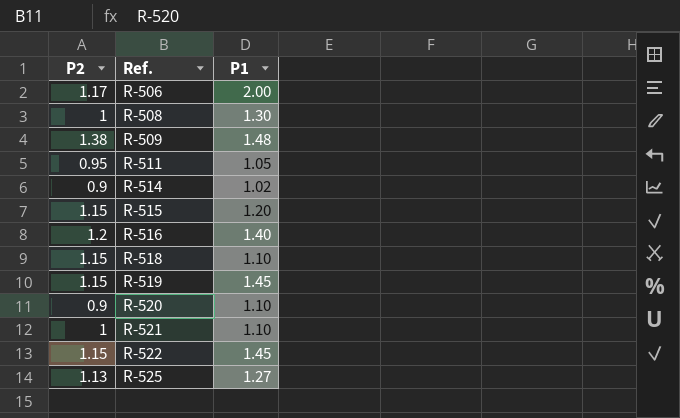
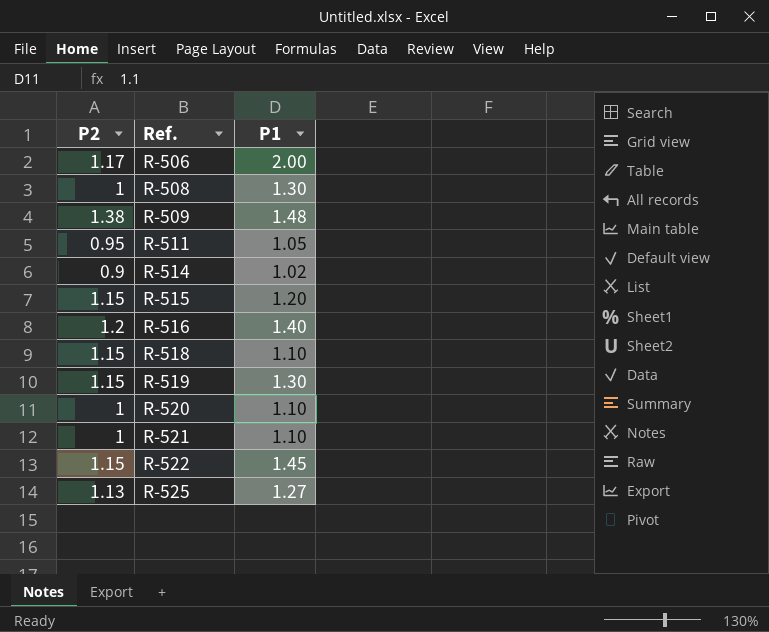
R-519 | P1: 1.45 -> 1.30
R-520 | P2: 0.9 -> 1

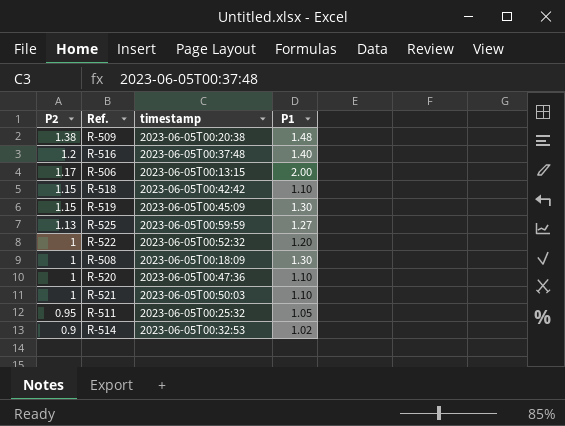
row order: Ref. ascending -> P2 descending
column timestamp | position: none -> 3
row R-515: 1.15 | 1.20 -> none
R-522 | P2: 1.15 -> 1
R-522 | P1: 1.45 -> 1.20

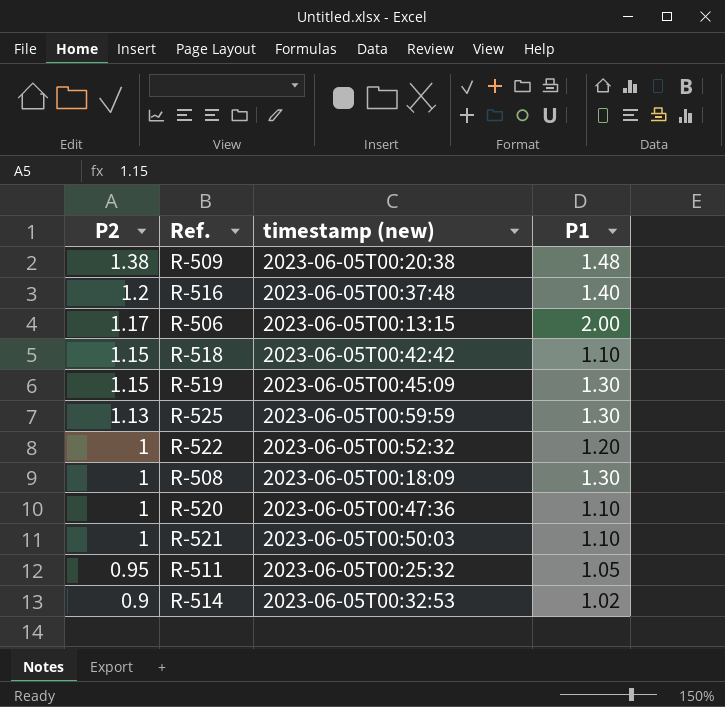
column name: timestamp -> timestamp (new)
R-525 | P1: 1.27 -> 1.30

